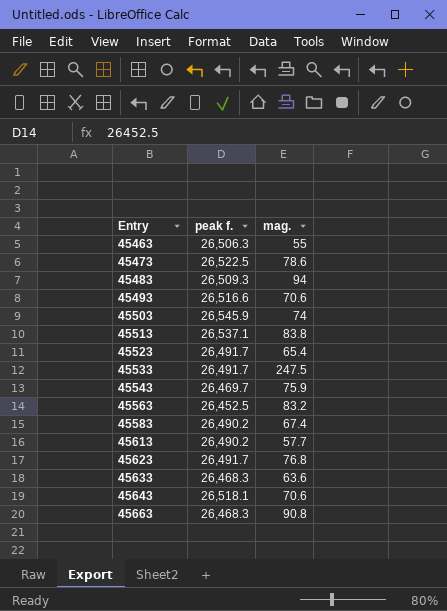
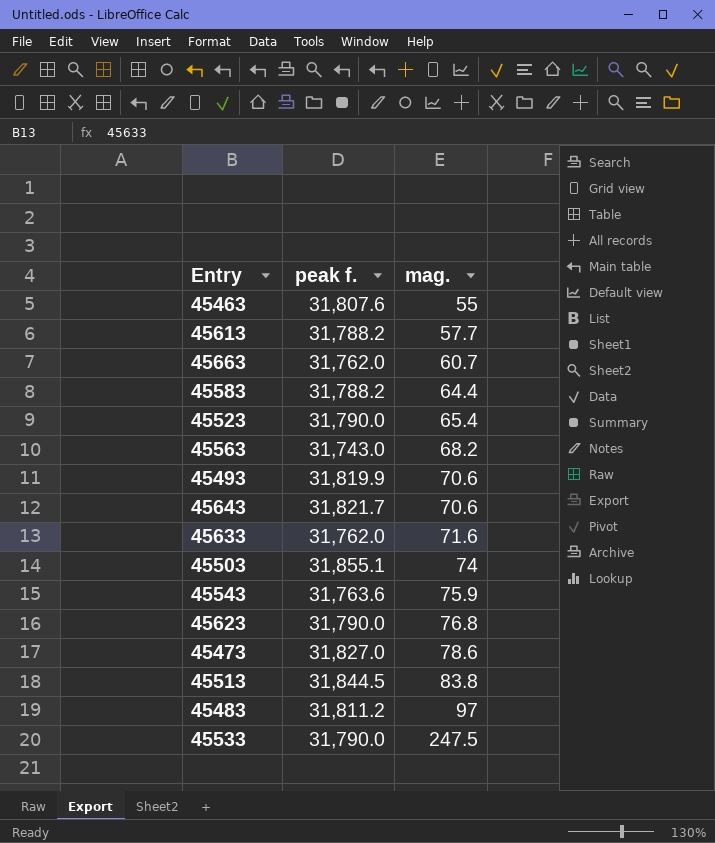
row order: Entry ascending -> mag. ascending
45463 | peak f.: 26,506.3 -> 31,807.6
45613 | peak f.: 26,490.2 -> 31,788.2
45663 | peak f.: 26,468.3 -> 31,762.0
45663 | mag.: 90.8 -> 60.7
45583 | peak f.: 26,490.2 -> 31,788.2
45583 | mag.: 67.4 -> 64.4
45523 | peak f.: 26,491.7 -> 31,790.0
45563 | peak f.: 26,452.5 -> 31,743.0
45563 | mag.: 83.2 -> 68.2
45493 | peak f.: 26,516.6 -> 31,819.9
45643 | peak f.: 26,518.1 -> 31,821.7
45633 | peak f.: 26,468.3 -> 31,762.0
45633 | mag.: 63.6 -> 71.6
45503 | peak f.: 26,545.9 -> 31,855.1
45543 | peak f.: 26,469.7 -> 31,763.6
45623 | peak f.: 26,491.7 -> 31,790.0
45473 | peak f.: 26,522.5 -> 31,827.0
45513 | peak f.: 26,537.1 -> 31,844.5
45483 | peak f.: 26,509.3 -> 31,811.2
45483 | mag.: 94 -> 97
45533 | peak f.: 26,491.7 -> 31,790.0

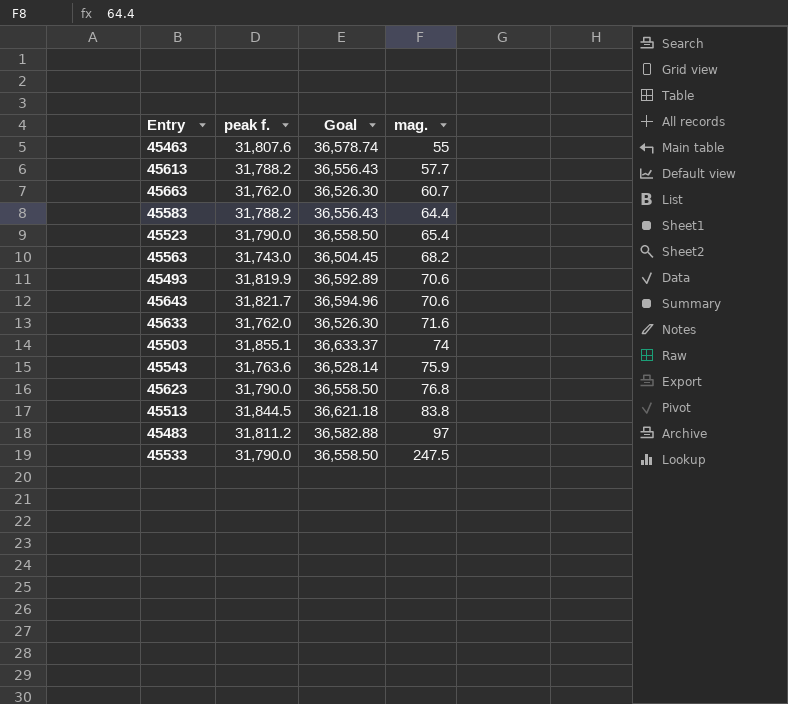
column Goal | formula: none -> [peak f.] * 1.15
row 45473: 31,827.0 | 78.6 -> none

